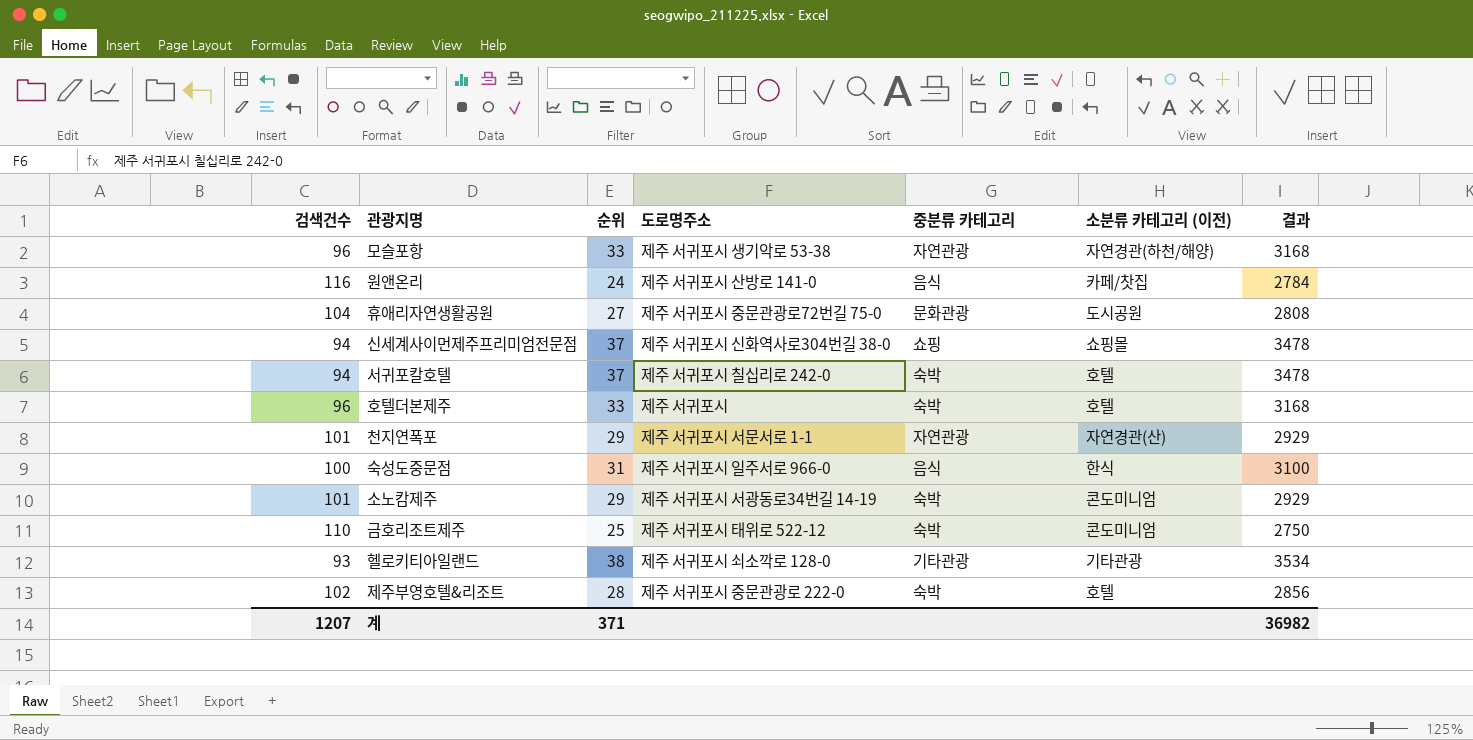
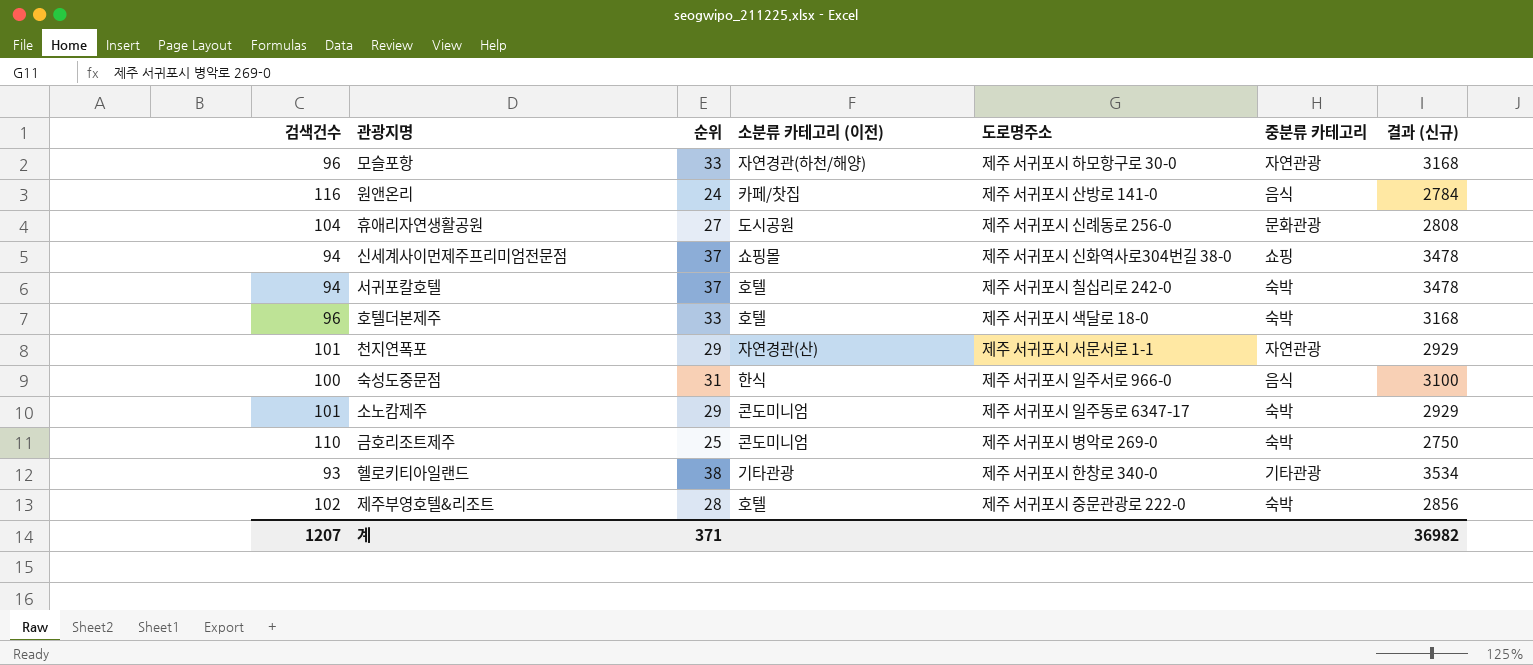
column 소분류 카테고리 (이전) | position: 6 -> 4
column name: 결과 -> 결과 (신규)
모슬포항 | 도로명주소: 제주 서귀포시 생기악로 53-38 -> 제주 서귀포시 하모항구로 30-0
휴애리자연생활공원 | 도로명주소: 제주 서귀포시 중문관광로72번길 75-0 -> 제주 서귀포시 신례동로 256-0
호텔더본제주 | 도로명주소: 제주 서귀포시 -> 제주 서귀포시 색달로 18-0
소노캄제주 | 도로명주소: 제주 서귀포시 서광동로34번길 14-19 -> 제주 서귀포시 일주동로 6347-17
금호리조트제주 | 도로명주소: 제주 서귀포시 태위로 522-12 -> 제주 서귀포시 병악로 269-0
헬로키티아일랜드 | 도로명주소: 제주 서귀포시 쇠소깍로 128-0 -> 제주 서귀포시 한창로 340-0

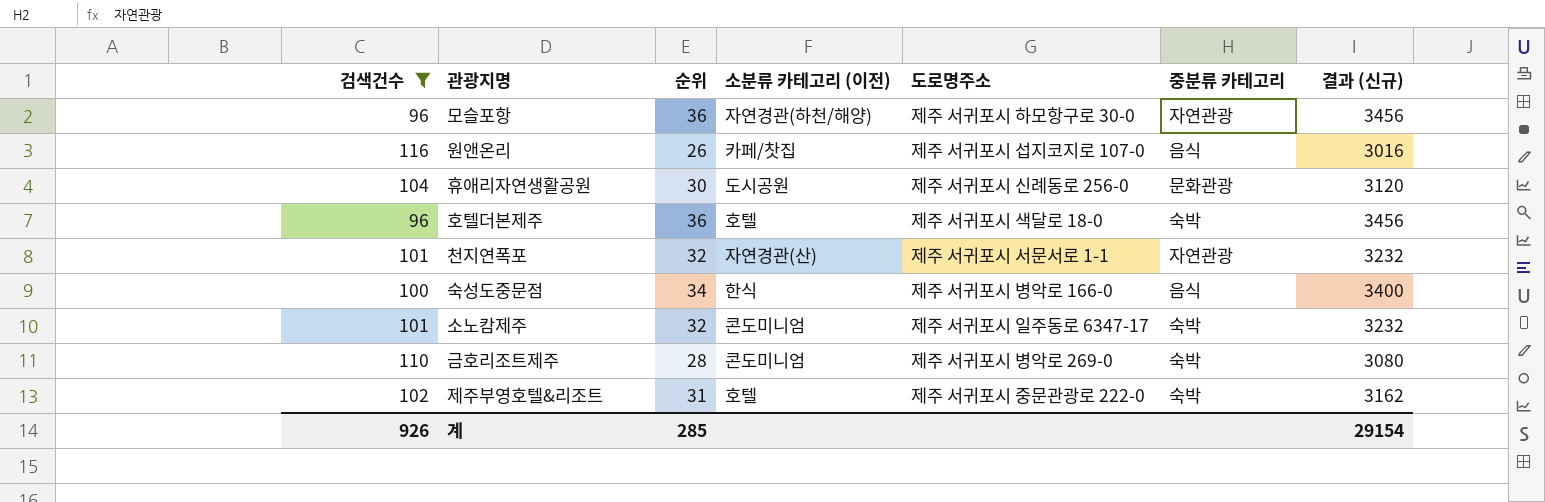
filter: none -> 검색건수 >= 96
모슬포항 | 순위: 33 -> 36
모슬포항 | 결과 (신규): 3168 -> 3456
원앤온리 | 순위: 24 -> 26
원앤온리 | 도로명주소: 제주 서귀포시 산방로 141-0 -> 제주 서귀포시 섭지코지로 107-0
원앤온리 | 결과 (신규): 2784 -> 3016
휴애리자연생활공원 | 순위: 27 -> 30
휴애리자연생활공원 | 결과 (신규): 2808 -> 3120
호텔더본제주 | 순위: 33 -> 36
호텔더본제주 | 결과 (신규): 3168 -> 3456
천지연폭포 | 순위: 29 -> 32
천지연폭포 | 결과 (신규): 2929 -> 3232
숙성도중문점 | 순위: 31 -> 34
숙성도중문점 | 도로명주소: 제주 서귀포시 일주서로 966-0 -> 제주 서귀포시 병악로 166-0
숙성도중문점 | 결과 (신규): 3100 -> 3400
소노캄제주 | 순위: 29 -> 32
소노캄제주 | 결과 (신규): 2929 -> 3232
금호리조트제주 | 순위: 25 -> 28
금호리조트제주 | 결과 (신규): 2750 -> 3080
제주부영호텔&리조트 | 순위: 28 -> 31
제주부영호텔&리조트 | 결과 (신규): 2856 -> 3162
계 | 검색건수: 1207 -> 926
계 | 순위: 371 -> 285
계 | 결과 (신규): 36982 -> 29154

